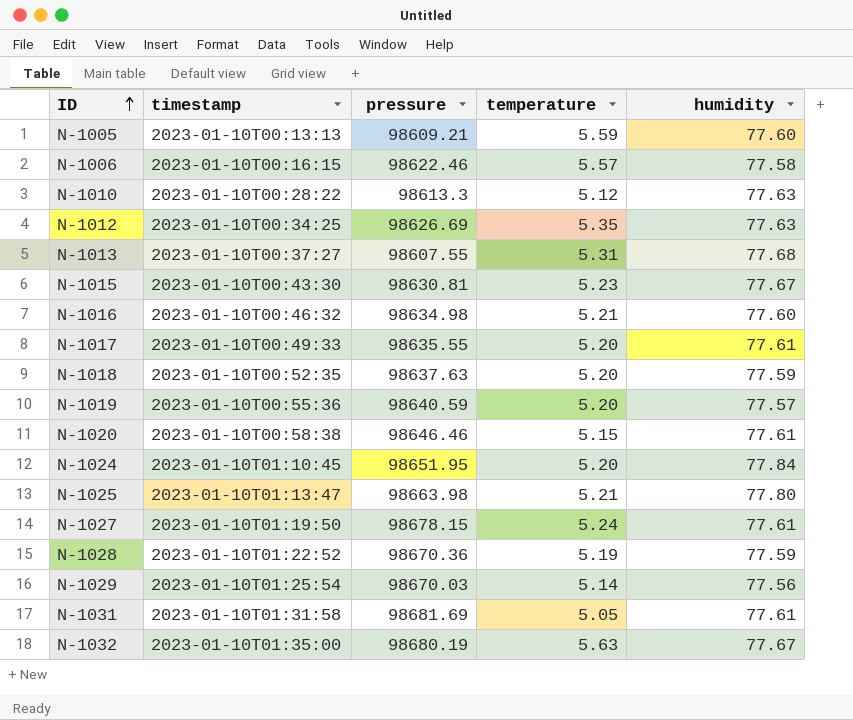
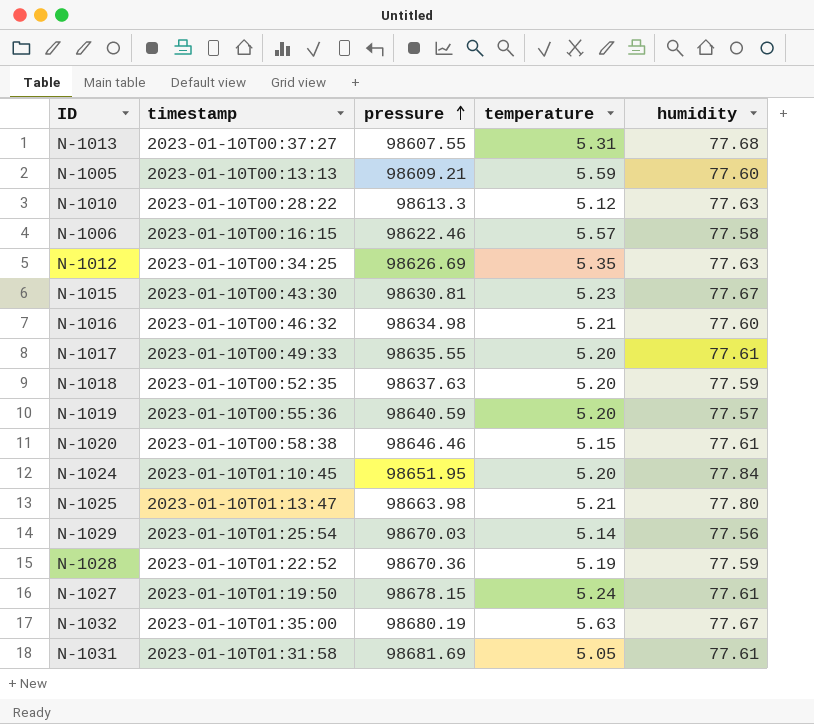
row order: ID ascending -> pressure ascending

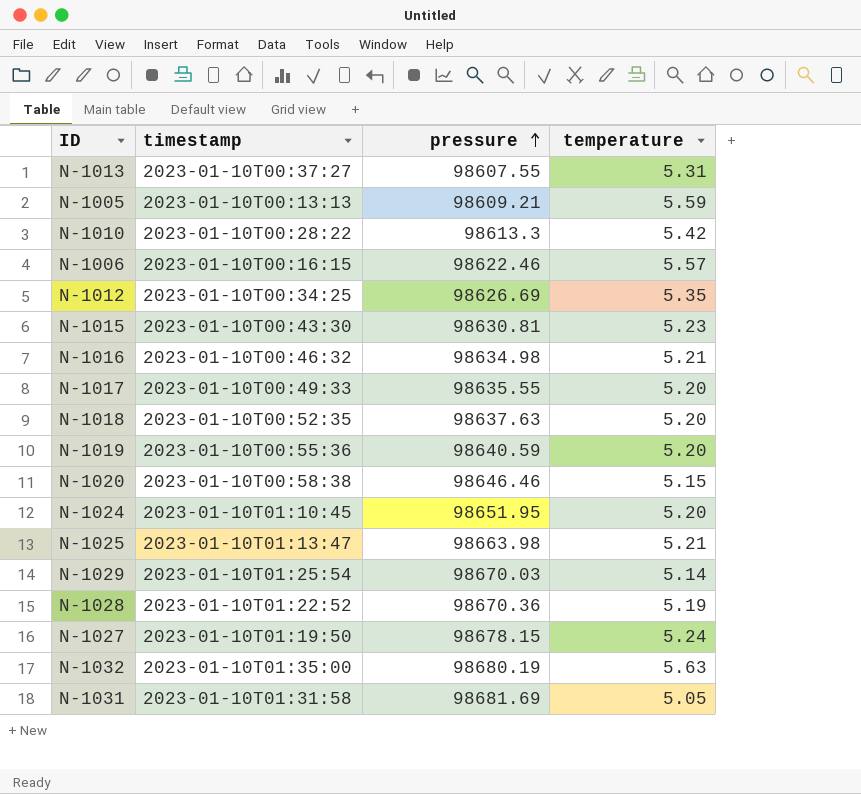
column humidity | position: 5 -> none
N-1010 | temperature: 5.12 -> 5.42

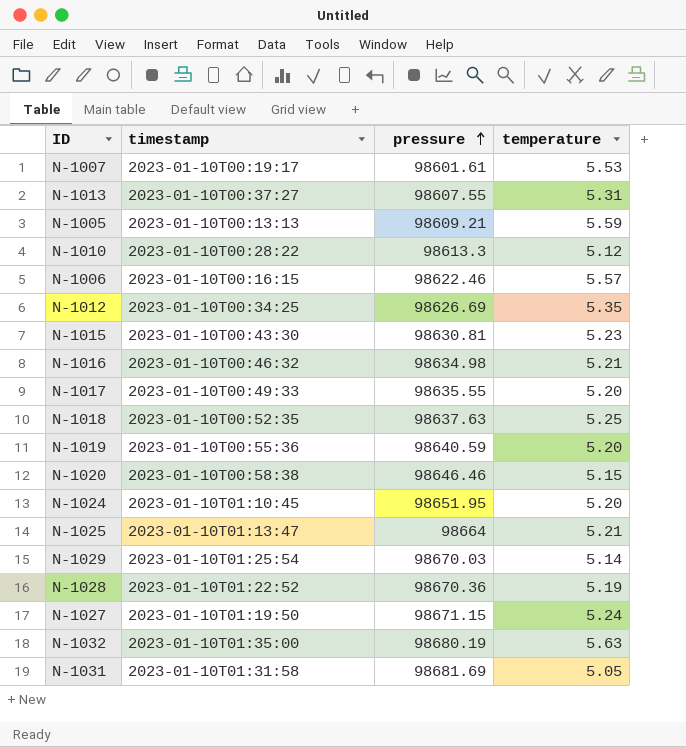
row N-1007: none -> 2023-01-10T00:19:17 | 98601.61 | 5.53
N-1010 | temperature: 5.42 -> 5.12
N-1018 | temperature: 5.20 -> 5.25
N-1025 | pressure: 98663.98 -> 98664
N-1027 | pressure: 98678.15 -> 98671.15

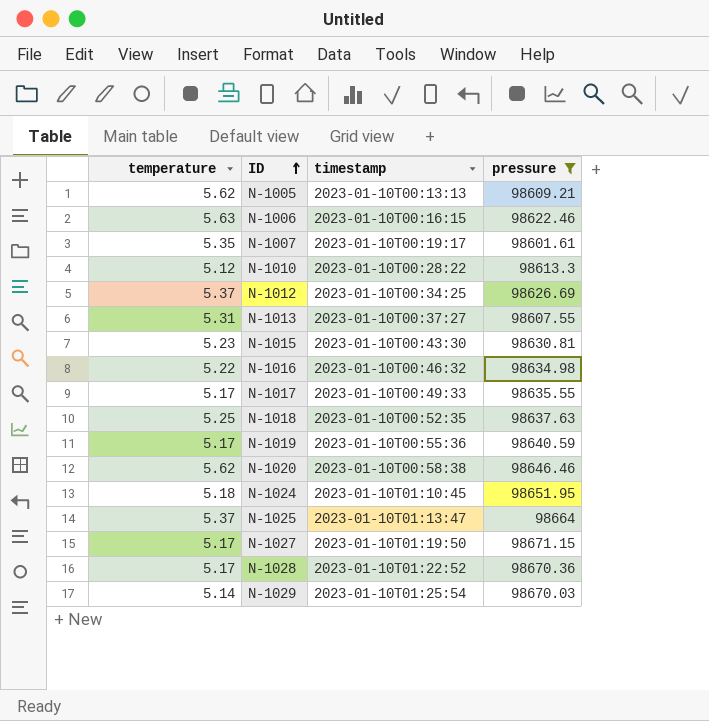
filter: none -> pressure <= 98671.15
row order: pressure ascending -> ID ascending
column temperature | position: 4 -> 1
N-1005 | temperature: 5.59 -> 5.62
N-1006 | temperature: 5.57 -> 5.63
N-1007 | temperature: 5.53 -> 5.35
N-1012 | temperature: 5.35 -> 5.37
N-1016 | temperature: 5.21 -> 5.22
N-1017 | temperature: 5.20 -> 5.17
N-1019 | temperature: 5.20 -> 5.17
N-1020 | temperature: 5.15 -> 5.62
N-1024 | temperature: 5.20 -> 5.18
N-1025 | temperature: 5.21 -> 5.37
N-1027 | temperature: 5.24 -> 5.17
N-1028 | temperature: 5.19 -> 5.17

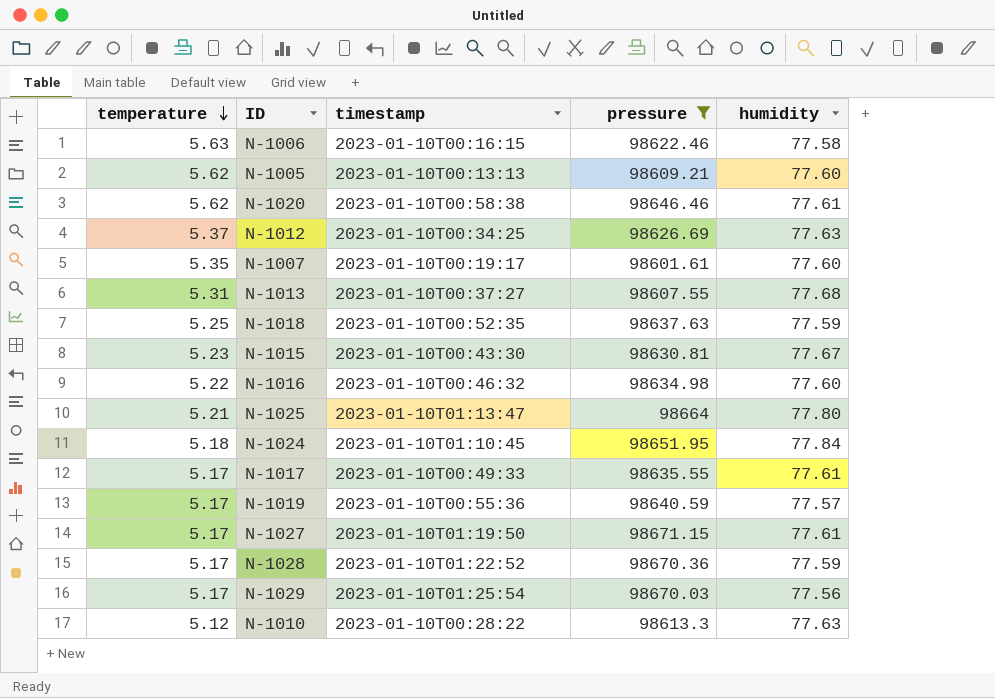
row order: ID ascending -> temperature descending
column humidity | position: none -> 5
N-1025 | temperature: 5.37 -> 5.21
N-1029 | temperature: 5.14 -> 5.17

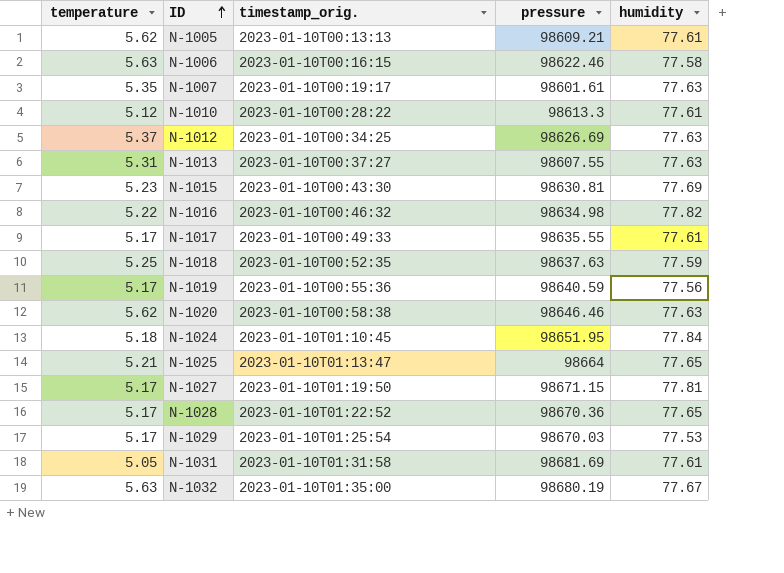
filter: pressure <= 98671.15 -> none
row order: temperature descending -> ID ascending
column name: timestamp -> timestamp_orig.
N-1005 | humidity: 77.60 -> 77.61
N-1007 | humidity: 77.60 -> 77.63
N-1010 | humidity: 77.63 -> 77.61
N-1013 | humidity: 77.68 -> 77.63
N-1015 | humidity: 77.67 -> 77.69
N-1016 | humidity: 77.60 -> 77.82
N-1019 | humidity: 77.57 -> 77.56
N-1020 | humidity: 77.61 -> 77.63
N-1025 | humidity: 77.80 -> 77.65
N-1027 | humidity: 77.61 -> 77.81
N-1028 | humidity: 77.59 -> 77.65
N-1029 | humidity: 77.56 -> 77.53

